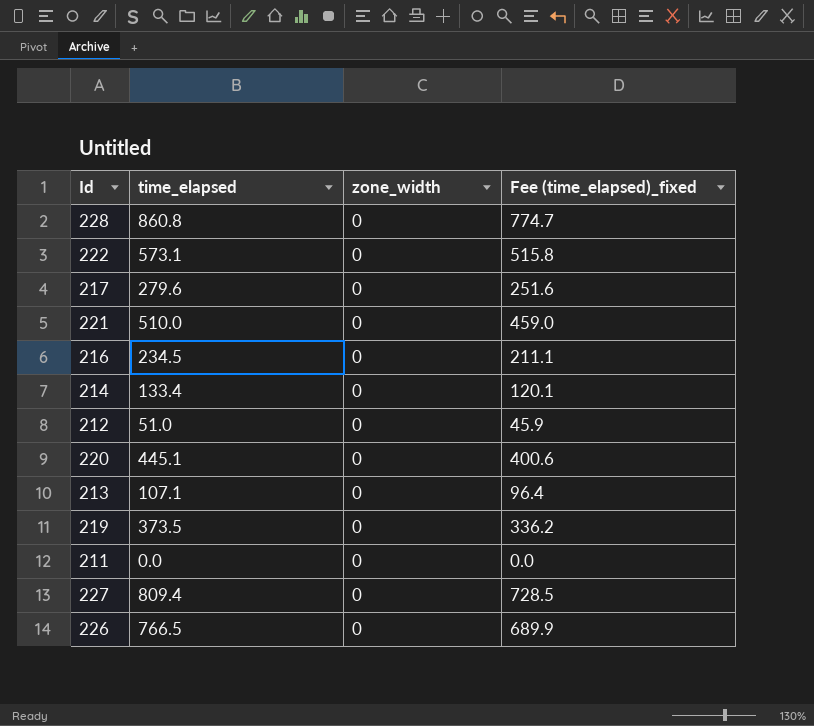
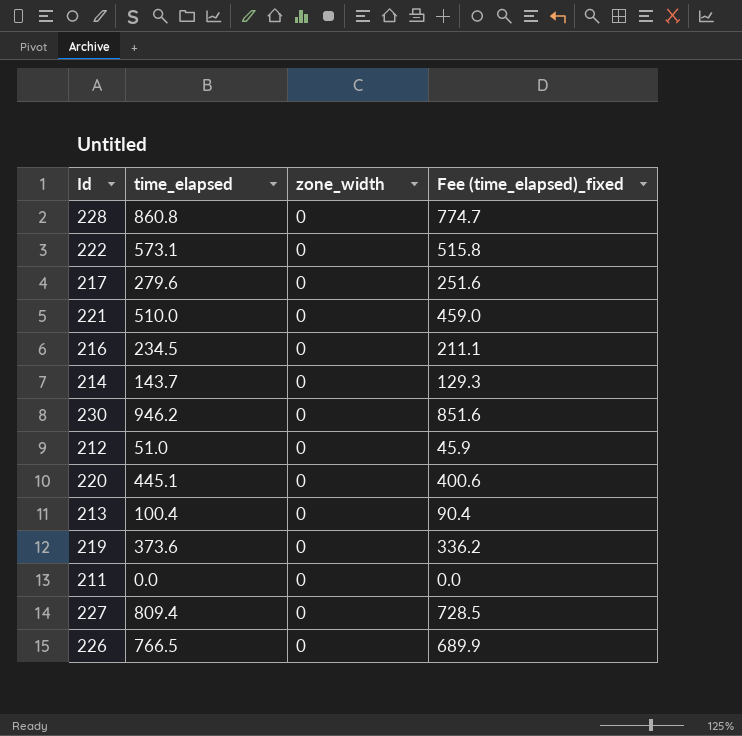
214 | time_elapsed: 133.4 -> 143.7
214 | Fee (time_elapsed)_fixed: 120.1 -> 129.3
row 230: none -> 946.2 | 0 | 851.6
213 | time_elapsed: 107.1 -> 100.4
213 | Fee (time_elapsed)_fixed: 96.4 -> 90.4
219 | time_elapsed: 373.5 -> 373.6

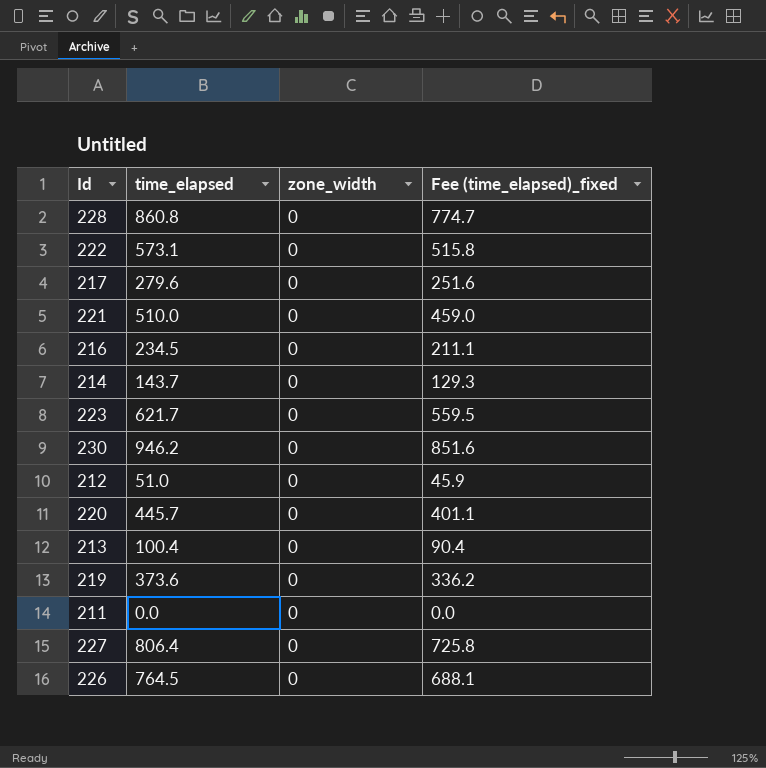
row 223: none -> 621.7 | 0 | 559.5
220 | time_elapsed: 445.1 -> 445.7
220 | Fee (time_elapsed)_fixed: 400.6 -> 401.1
227 | time_elapsed: 809.4 -> 806.4
227 | Fee (time_elapsed)_fixed: 728.5 -> 725.8
226 | time_elapsed: 766.5 -> 764.5
226 | Fee (time_elapsed)_fixed: 689.9 -> 688.1

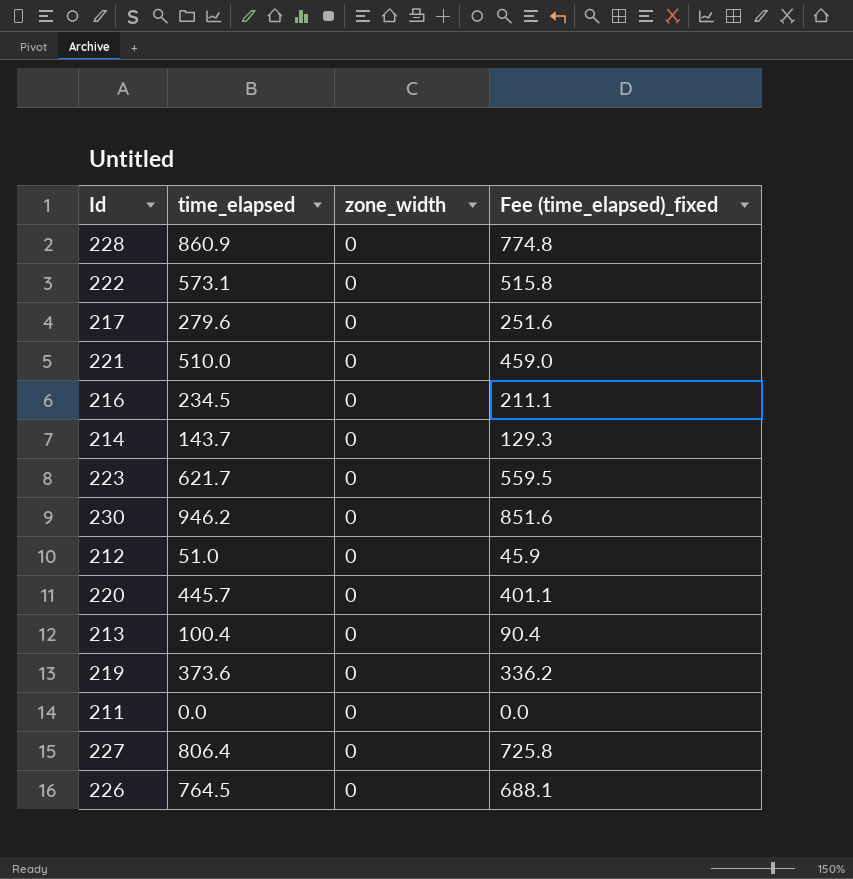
228 | time_elapsed: 860.8 -> 860.9
228 | Fee (time_elapsed)_fixed: 774.7 -> 774.8

